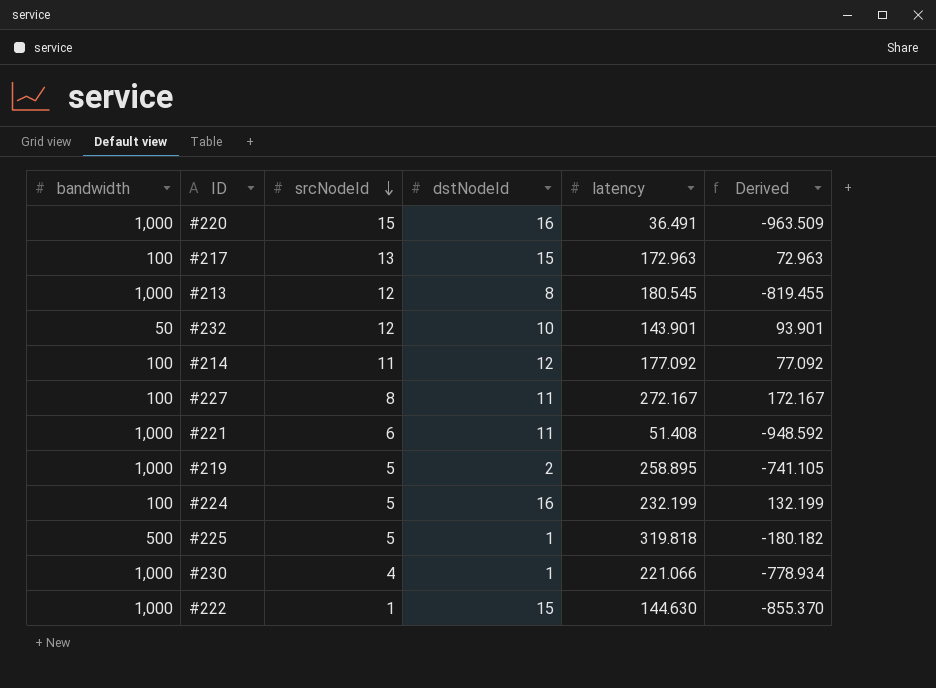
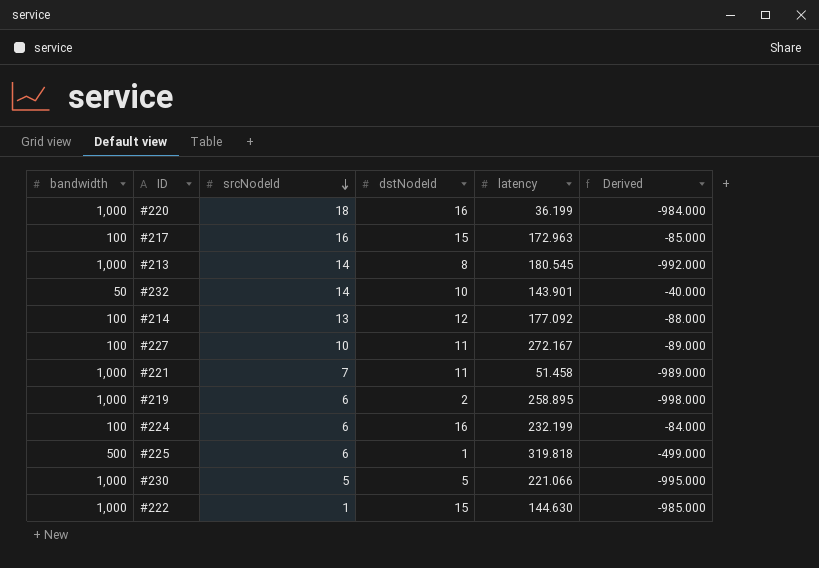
column Derived | formula: [latency] - [bandwidth] -> [dstNodeId] - [bandwidth]
#220 | srcNodeId: 15 -> 18
#220 | latency: 36.491 -> 36.199
#217 | srcNodeId: 13 -> 16
#213 | srcNodeId: 12 -> 14
#232 | srcNodeId: 12 -> 14
#214 | srcNodeId: 11 -> 13
#227 | srcNodeId: 8 -> 10
#221 | srcNodeId: 6 -> 7
#221 | latency: 51.408 -> 51.458
#219 | srcNodeId: 5 -> 6
#224 | srcNodeId: 5 -> 6
#225 | srcNodeId: 5 -> 6
#230 | srcNodeId: 4 -> 5
#230 | dstNodeId: 1 -> 5

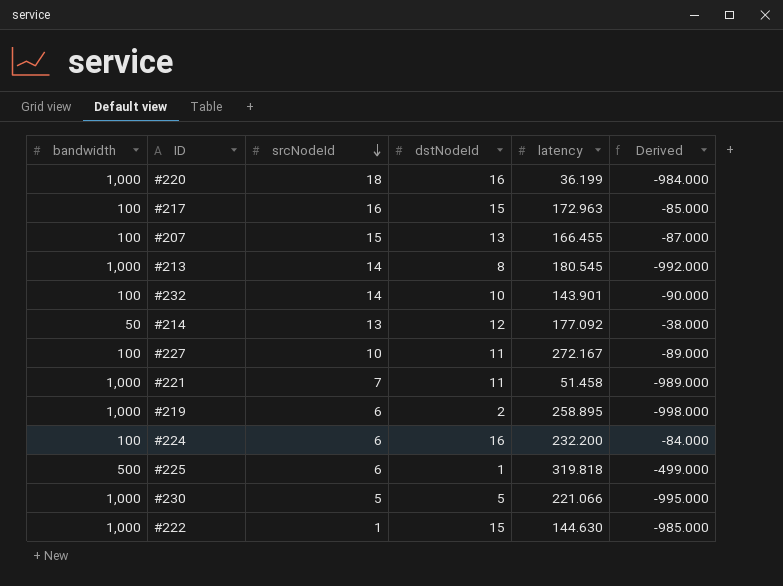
row #207: none -> 100 | 15 | 13 | 166.455 | -87.000
#232 | bandwidth: 50 -> 100
#232 | Derived: -40.000 -> -90.000
#214 | bandwidth: 100 -> 50
#214 | Derived: -88.000 -> -38.000
#224 | latency: 232.199 -> 232.200

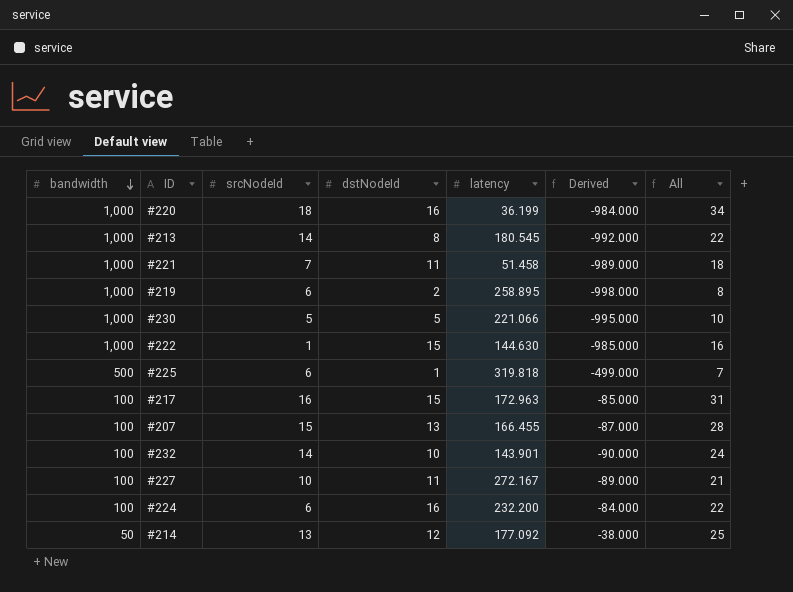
row order: srcNodeId descending -> bandwidth descending
column All | formula: none -> [srcNodeId] + [dstNodeId]

